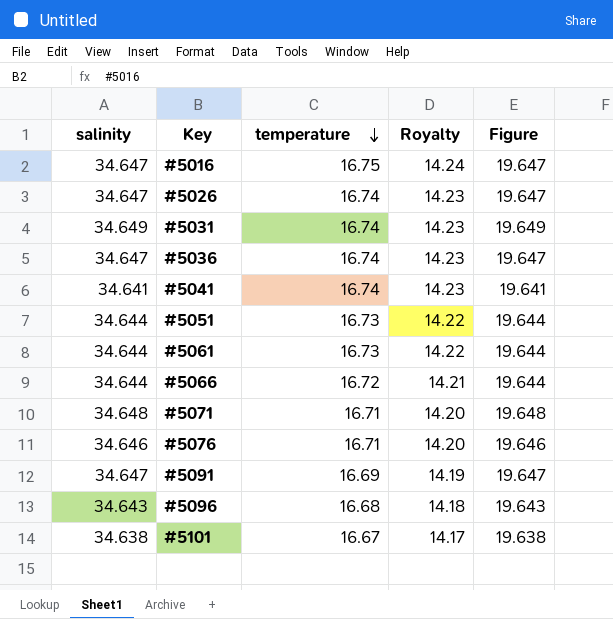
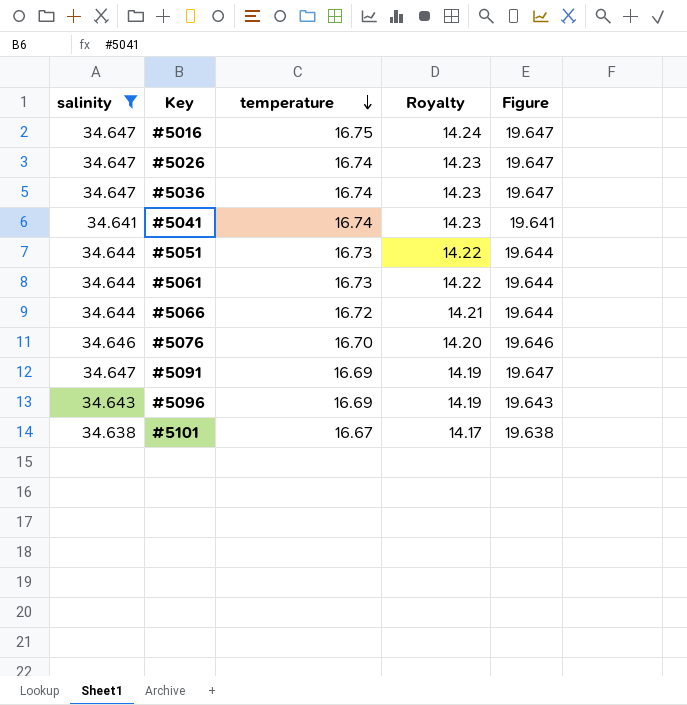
filter: none -> salinity <= 34.647
#5076 | temperature: 16.71 -> 16.70
#5096 | temperature: 16.68 -> 16.69
#5096 | Royalty: 14.18 -> 14.19

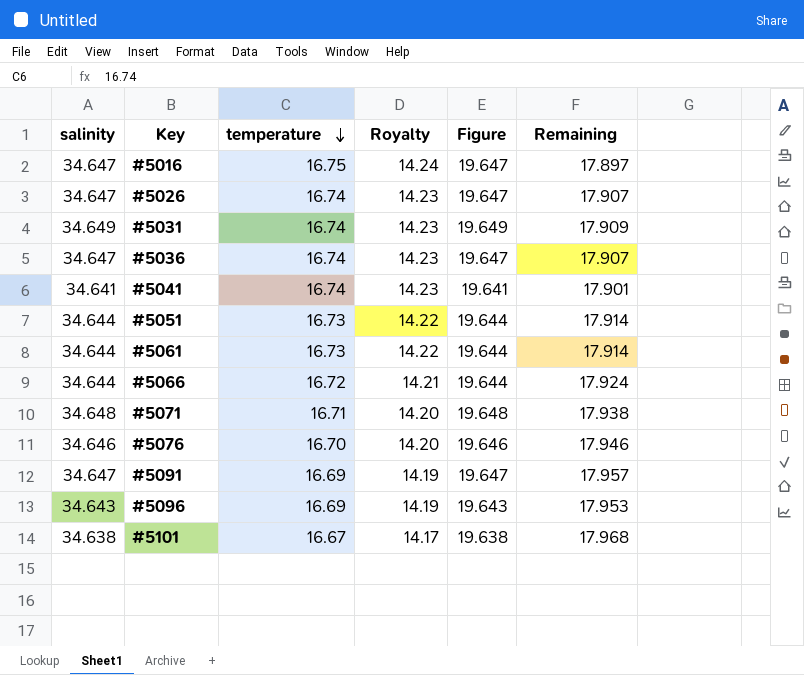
filter: salinity <= 34.647 -> none
column Remaining | formula: none -> [salinity] - [temperature]

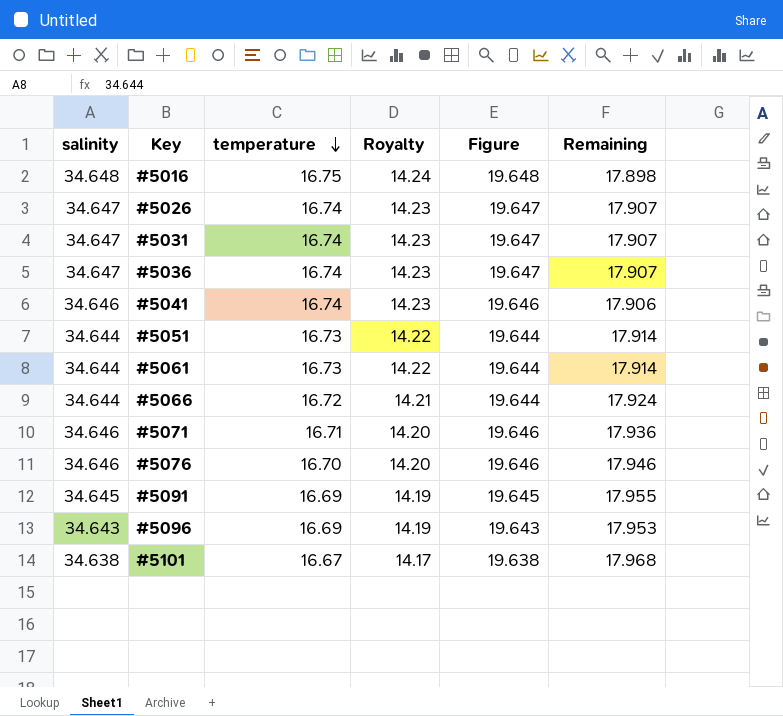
#5016 | salinity: 34.647 -> 34.648
#5016 | Figure: 19.647 -> 19.648
#5016 | Remaining: 17.897 -> 17.898
#5031 | salinity: 34.649 -> 34.647
#5031 | Figure: 19.649 -> 19.647
#5031 | Remaining: 17.909 -> 17.907
#5041 | salinity: 34.641 -> 34.646
#5041 | Figure: 19.641 -> 19.646
#5041 | Remaining: 17.901 -> 17.906
#5071 | salinity: 34.648 -> 34.646
#5071 | Figure: 19.648 -> 19.646
#5071 | Remaining: 17.938 -> 17.936
#5091 | salinity: 34.647 -> 34.645
#5091 | Figure: 19.647 -> 19.645
#5091 | Remaining: 17.957 -> 17.955

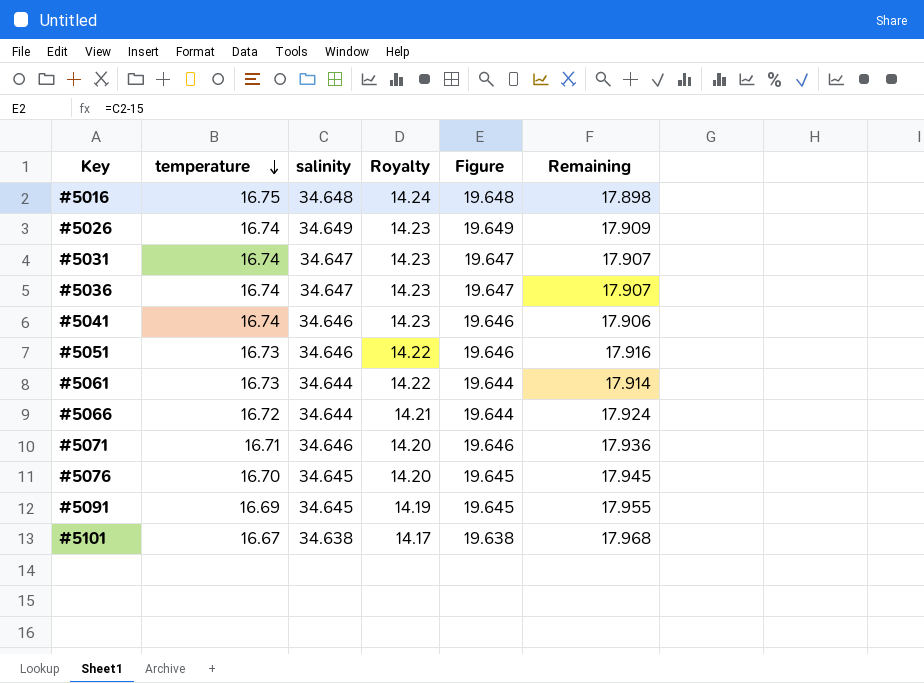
column salinity | position: 1 -> 3
row #5096: 34.643 | 16.69 | 14.19 | 19.643 | 17.953 -> none
#5026 | salinity: 34.647 -> 34.649
#5026 | Figure: 19.647 -> 19.649
#5026 | Remaining: 17.907 -> 17.909
#5051 | salinity: 34.644 -> 34.646
#5051 | Figure: 19.644 -> 19.646
#5051 | Remaining: 17.914 -> 17.916
#5076 | salinity: 34.646 -> 34.645
#5076 | Figure: 19.646 -> 19.645
#5076 | Remaining: 17.946 -> 17.945

